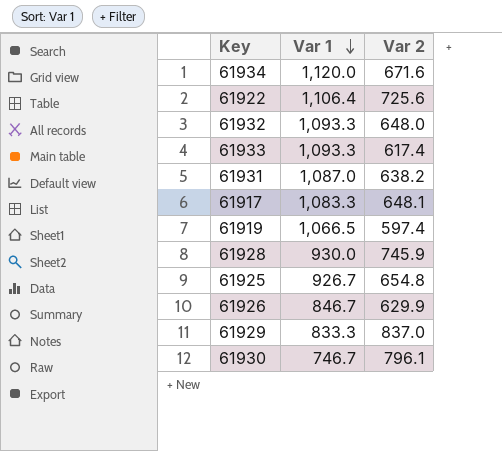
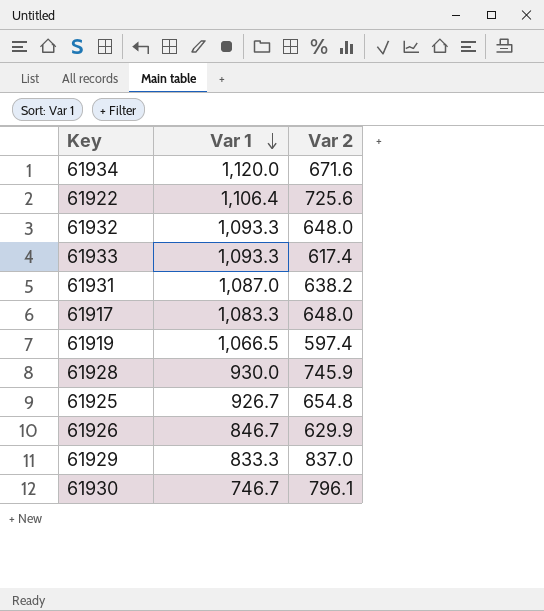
61917 | Var 2: 648.1 -> 648.0

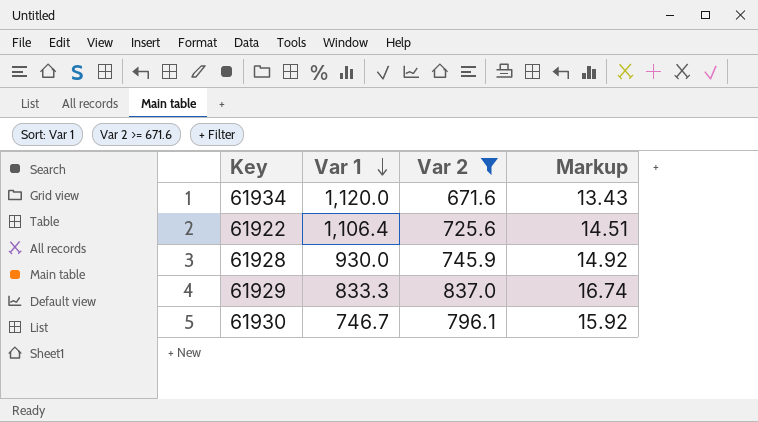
filter: none -> Var 2 >= 671.6
column Markup | formula: none -> [Var 2] * 0.02

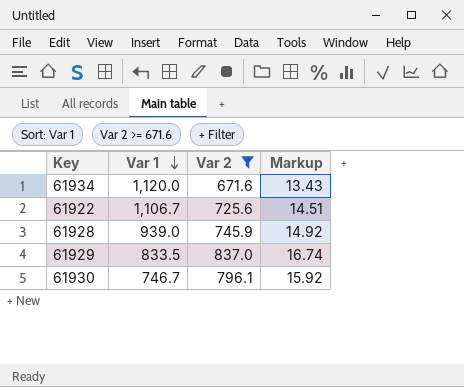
61922 | Var 1: 1,106.4 -> 1,106.7
61928 | Var 1: 930.0 -> 939.0
61929 | Var 1: 833.3 -> 833.5

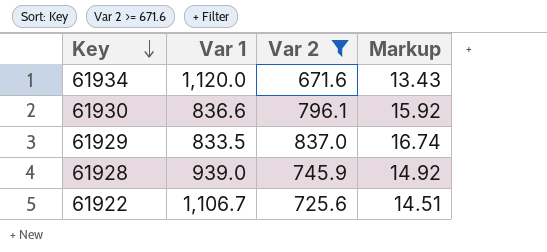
row order: Var 1 descending -> Key descending
61930 | Var 1: 746.7 -> 836.6

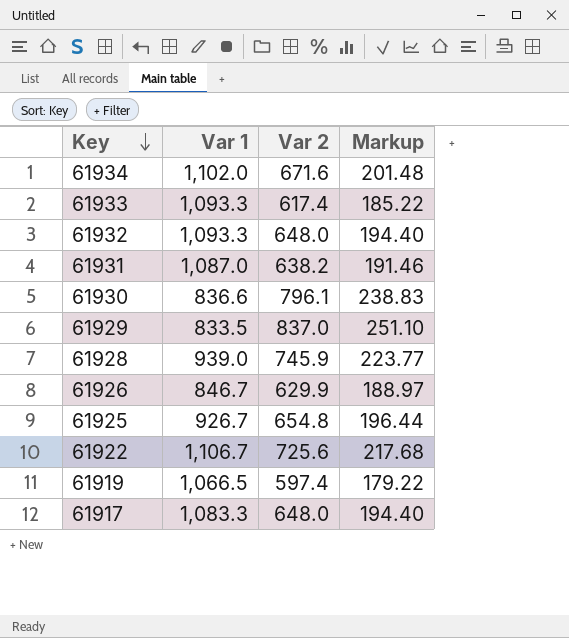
filter: Var 2 >= 671.6 -> none
column Markup | formula: [Var 2] * 0.02 -> [Var 2] * 0.3
61934 | Var 1: 1,120.0 -> 1,102.0

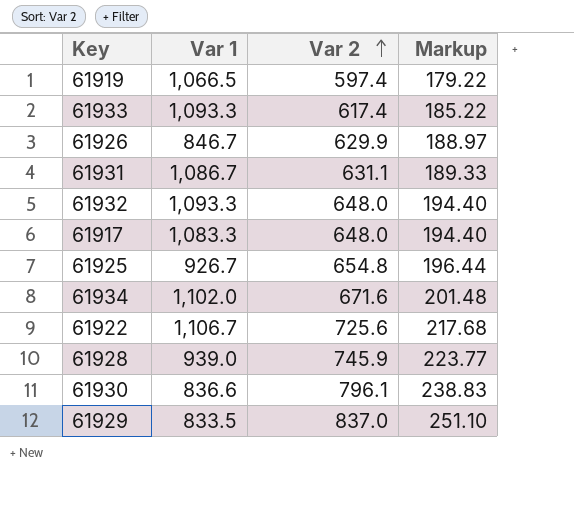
row order: Key descending -> Var 2 ascending
61931 | Var 1: 1,087.0 -> 1,086.7
61931 | Var 2: 638.2 -> 631.1
61931 | Markup: 191.46 -> 189.33

